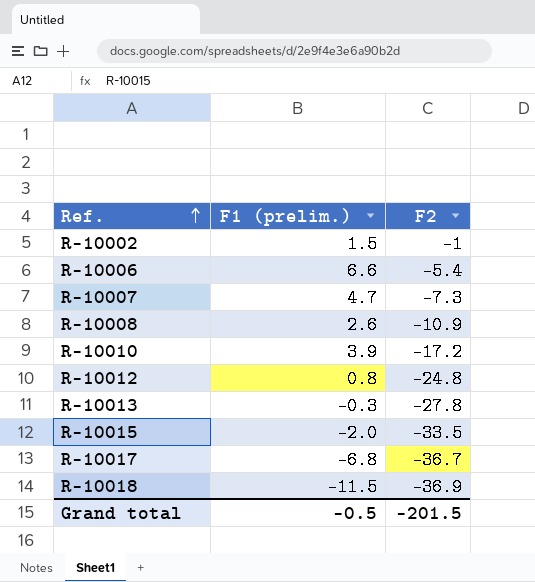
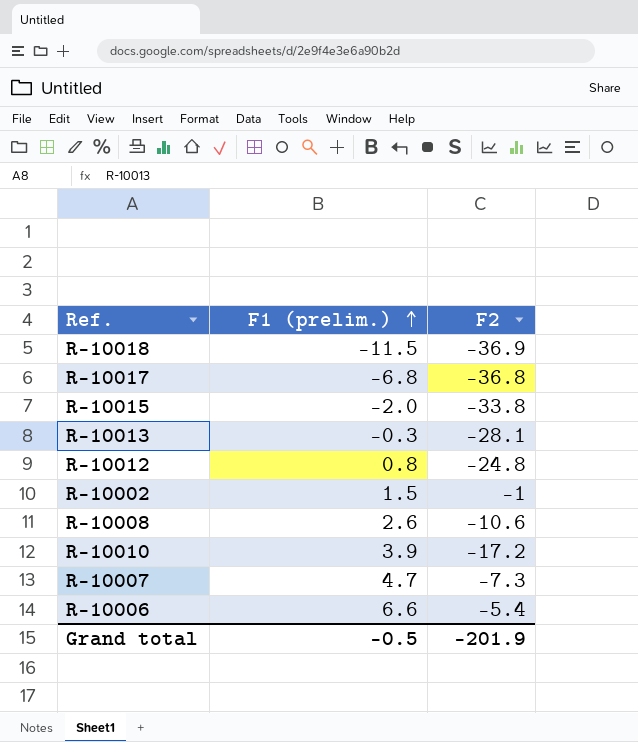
row order: Ref. ascending -> F1 (prelim.) ascending
R-10017 | F2: -36.7 -> -36.8
R-10015 | F2: -33.5 -> -33.8
R-10013 | F2: -27.8 -> -28.1
R-10008 | F2: -10.9 -> -10.6
Grand total | F2: -201.5 -> -201.9

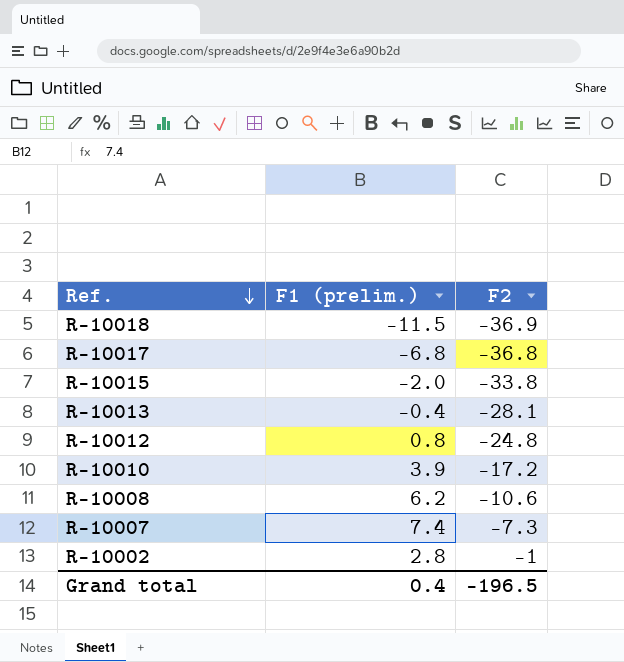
row order: F1 (prelim.) ascending -> Ref. descending
row R-10006: 6.6 | -5.4 -> none
R-10013 | F1 (prelim.): -0.3 -> -0.4
R-10008 | F1 (prelim.): 2.6 -> 6.2
R-10007 | F1 (prelim.): 4.7 -> 7.4
R-10002 | F1 (prelim.): 1.5 -> 2.8
Grand total | F1 (prelim.): -0.5 -> 0.4
Grand total | F2: -201.9 -> -196.5

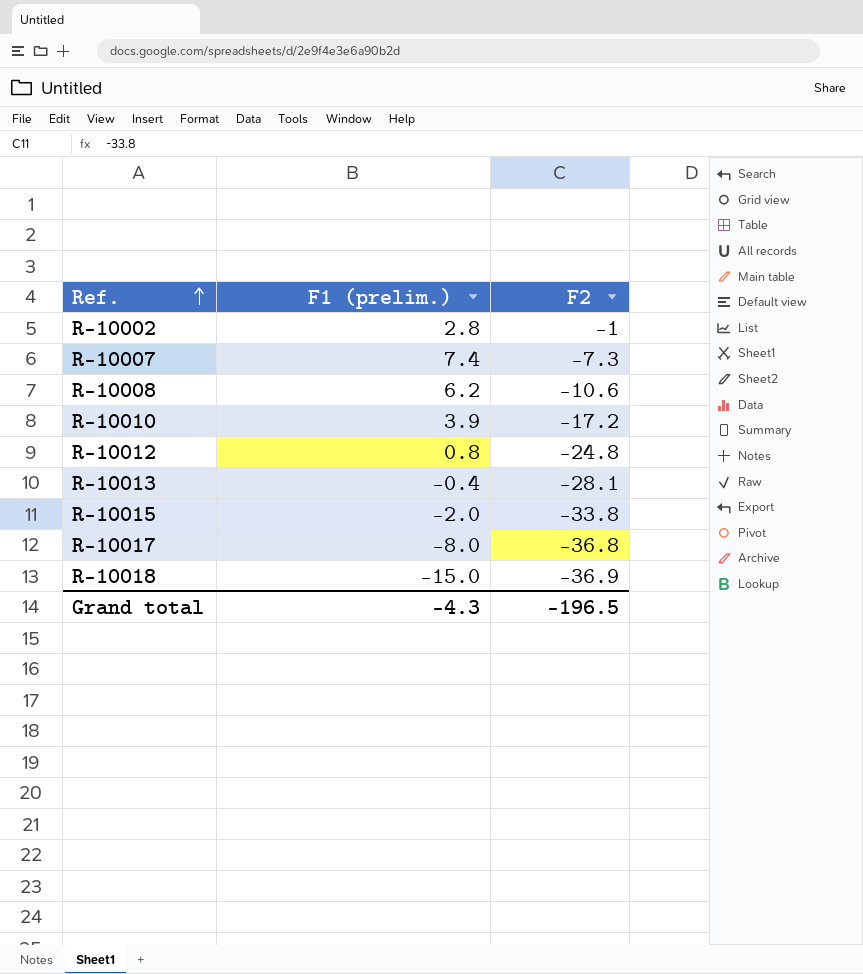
row order: Ref. descending -> Ref. ascending
R-10017 | F1 (prelim.): -6.8 -> -8.0
R-10018 | F1 (prelim.): -11.5 -> -15.0
Grand total | F1 (prelim.): 0.4 -> -4.3

